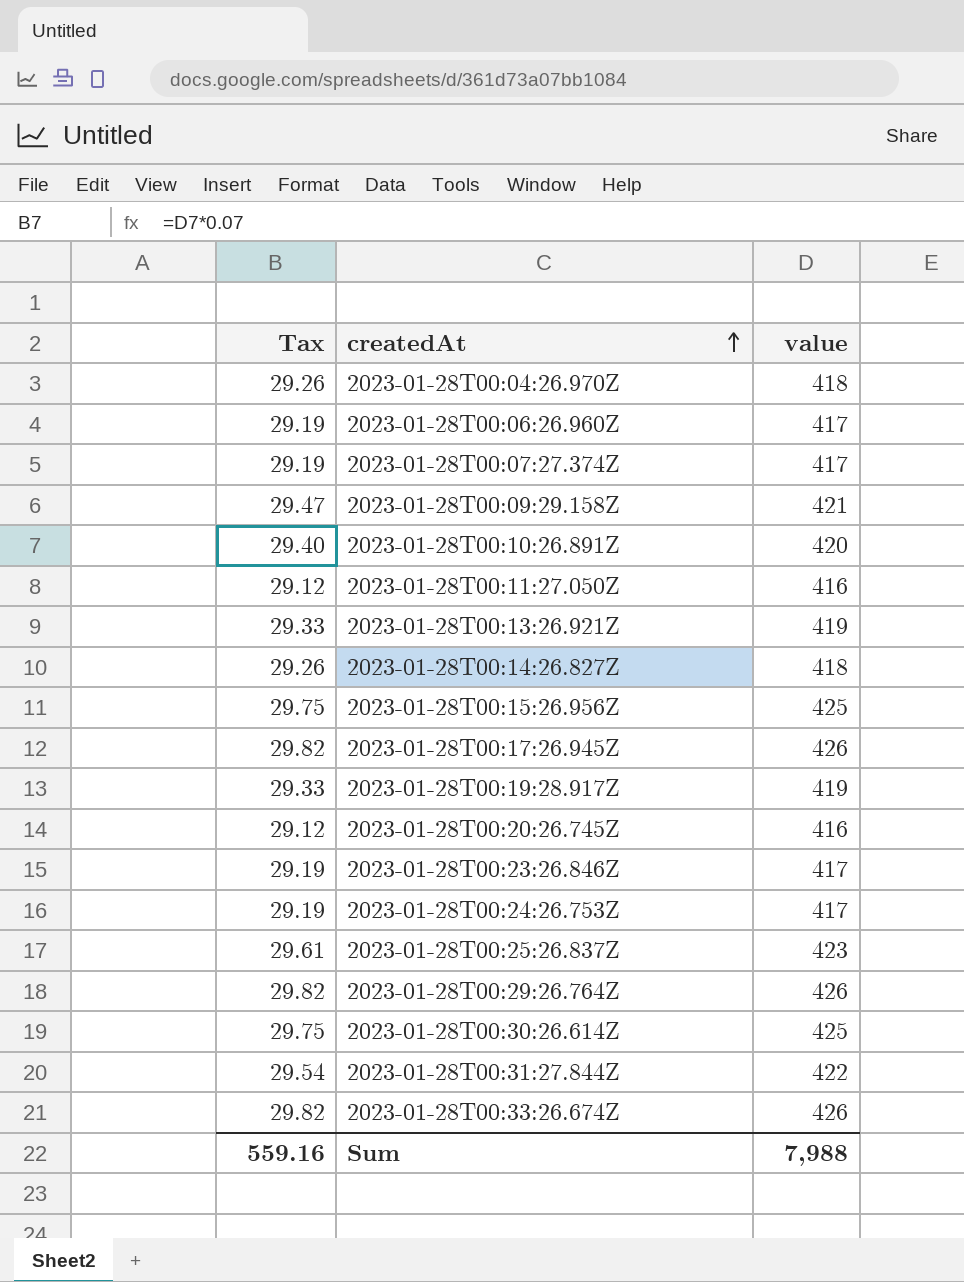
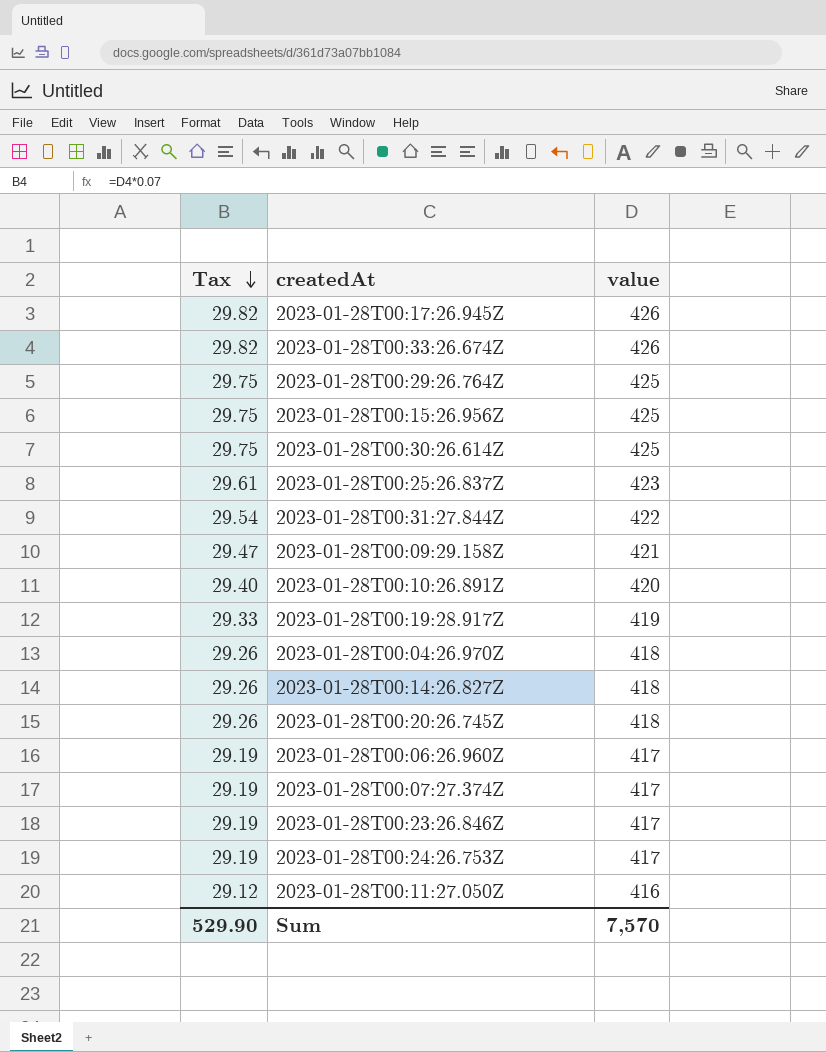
row order: createdAt ascending -> Tax descending
row 2023-01-28T00:13:26.921Z: 29.33 | 419 -> none
2023-01-28T00:29:26.764Z | Tax: 29.82 -> 29.75
2023-01-28T00:29:26.764Z | value: 426 -> 425
2023-01-28T00:20:26.745Z | Tax: 29.12 -> 29.26
2023-01-28T00:20:26.745Z | value: 416 -> 418
Sum | Tax: 559.16 -> 529.90
Sum | value: 7,988 -> 7,570

